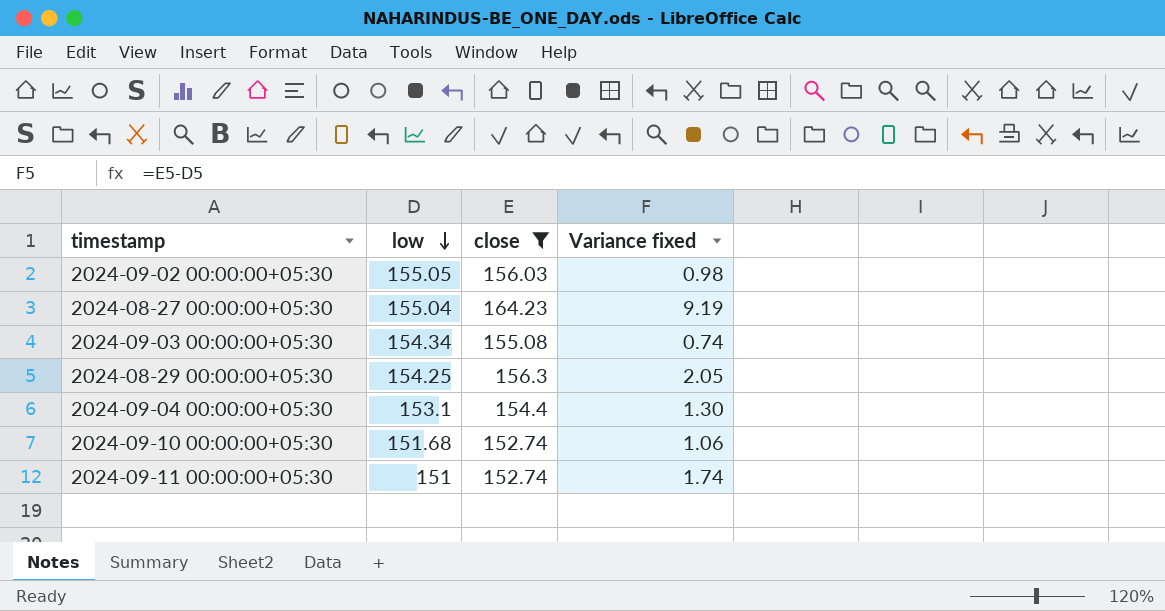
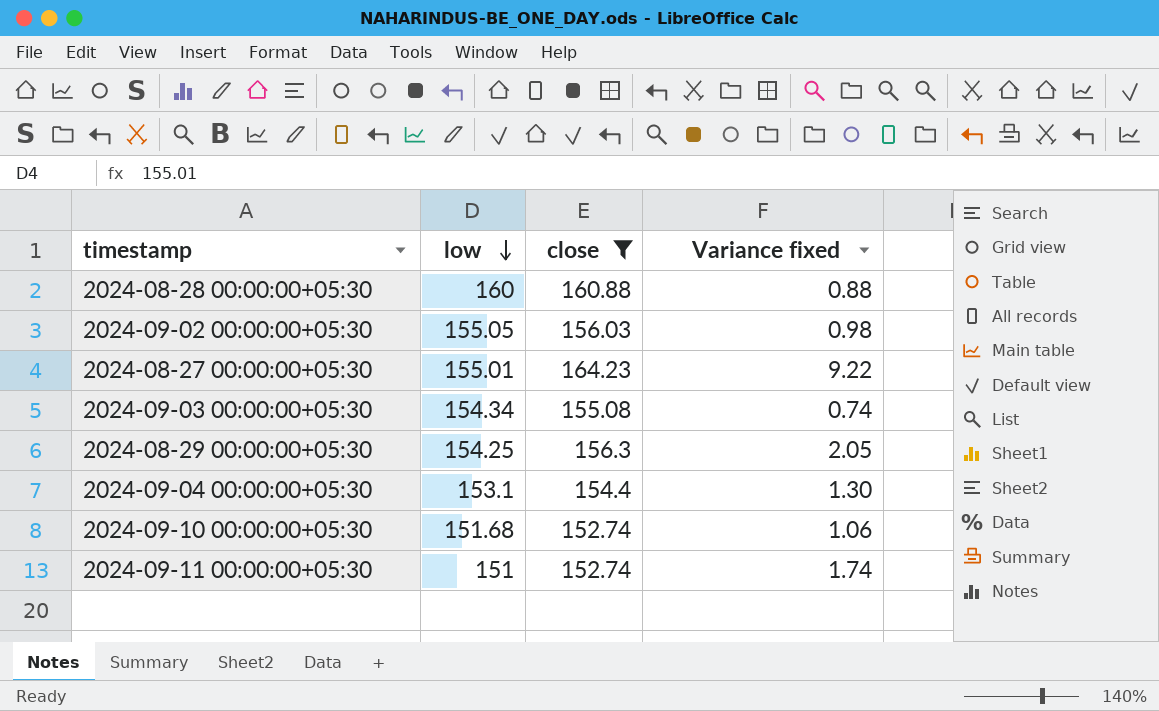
row 2024-08-28 00:00:00+05:30: none -> 160 | 160.88 | 0.88
2024-08-27 00:00:00+05:30 | low: 155.04 -> 155.01
2024-08-27 00:00:00+05:30 | Variance fixed: 9.19 -> 9.22

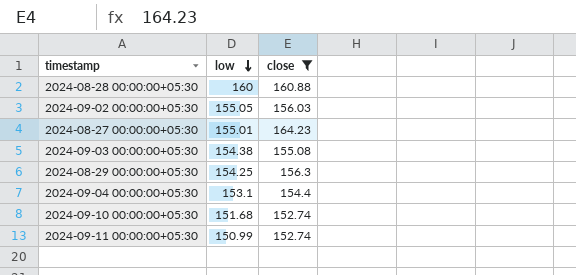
column Variance fixed | formula: [close] - [low] -> none
2024-09-03 00:00:00+05:30 | low: 154.34 -> 154.38
2024-09-11 00:00:00+05:30 | low: 151 -> 150.99

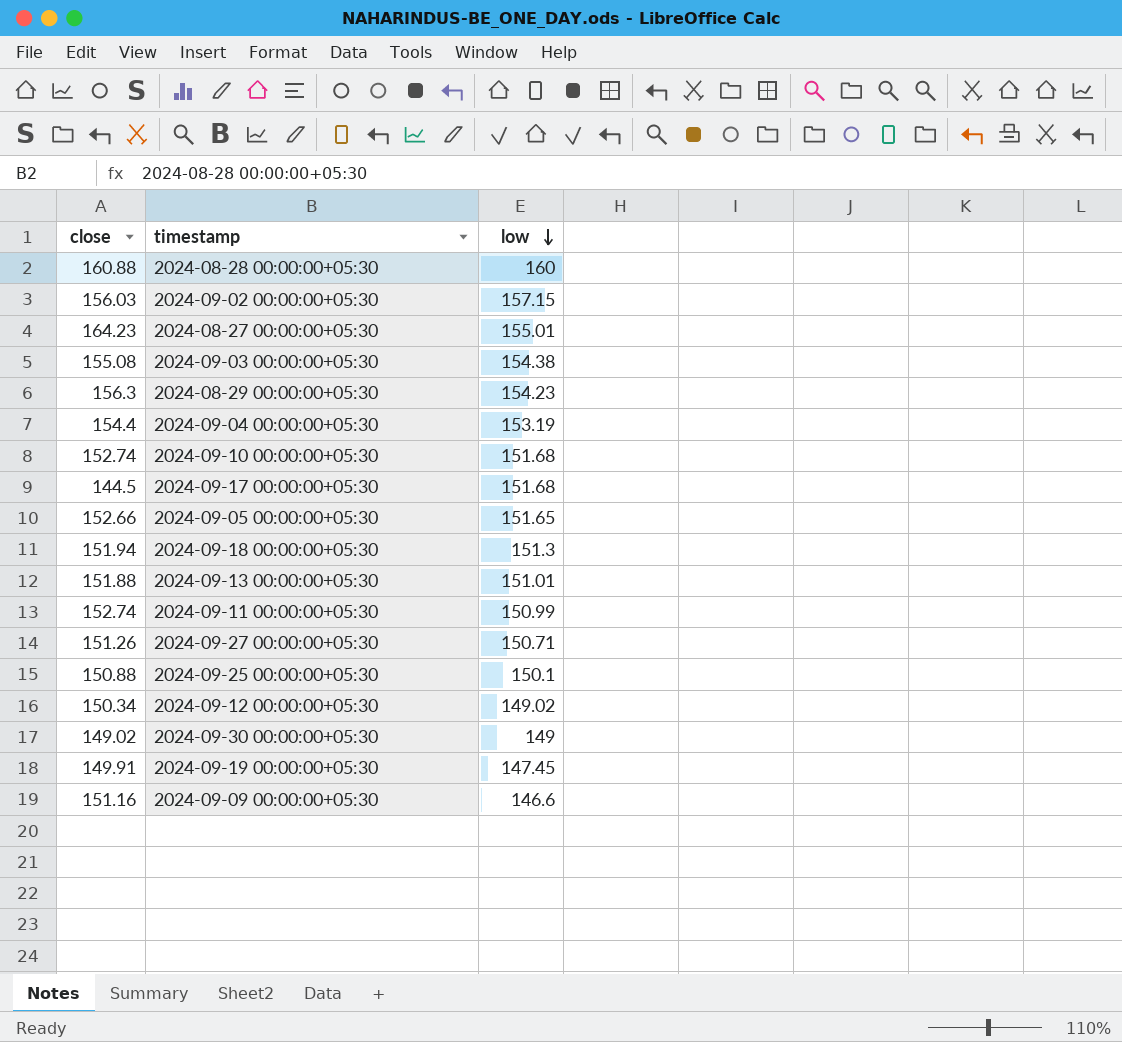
filter: close >= 152.74 -> none
column close | position: 3 -> 1
2024-09-02 00:00:00+05:30 | low: 155.05 -> 157.15
2024-08-29 00:00:00+05:30 | low: 154.25 -> 154.23
2024-09-04 00:00:00+05:30 | low: 153.1 -> 153.19

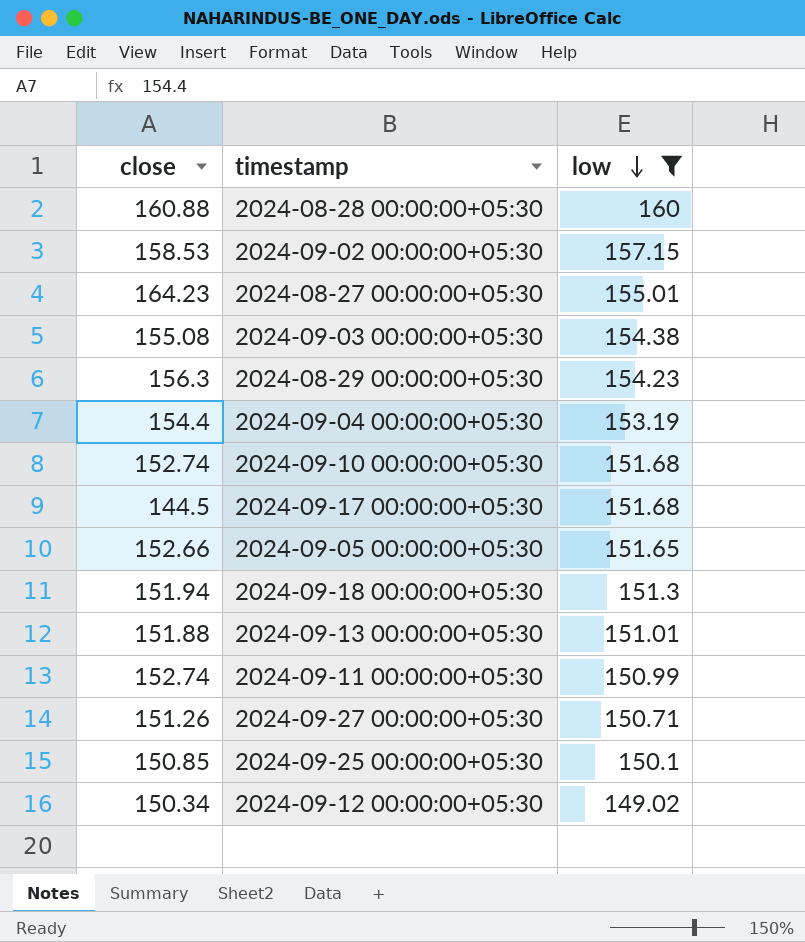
filter: none -> low >= 149.02
2024-09-02 00:00:00+05:30 | close: 156.03 -> 158.53
2024-09-25 00:00:00+05:30 | close: 150.88 -> 150.85

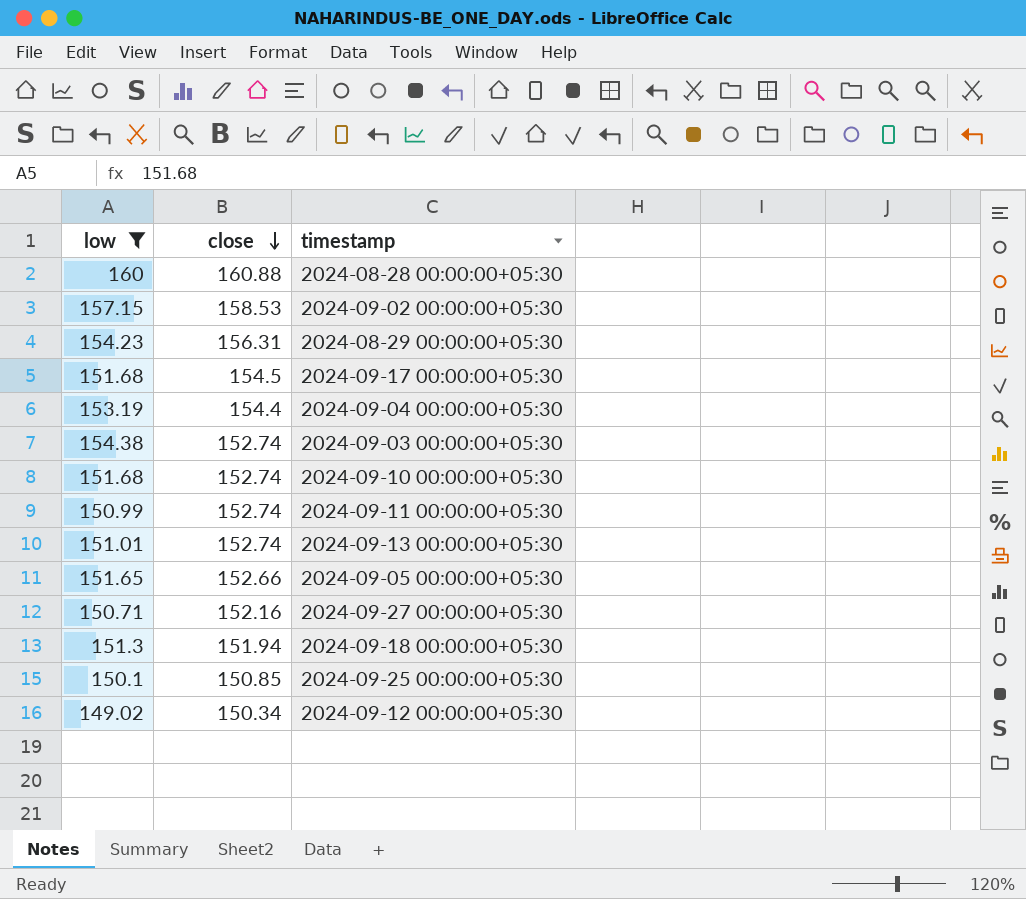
row order: low descending -> close descending
column low | position: 3 -> 1
row 2024-08-27 00:00:00+05:30: 164.23 | 155.01 -> none
2024-08-29 00:00:00+05:30 | close: 156.3 -> 156.31
2024-09-17 00:00:00+05:30 | close: 144.5 -> 154.5
2024-09-03 00:00:00+05:30 | close: 155.08 -> 152.74
2024-09-13 00:00:00+05:30 | close: 151.88 -> 152.74
2024-09-27 00:00:00+05:30 | close: 151.26 -> 152.16

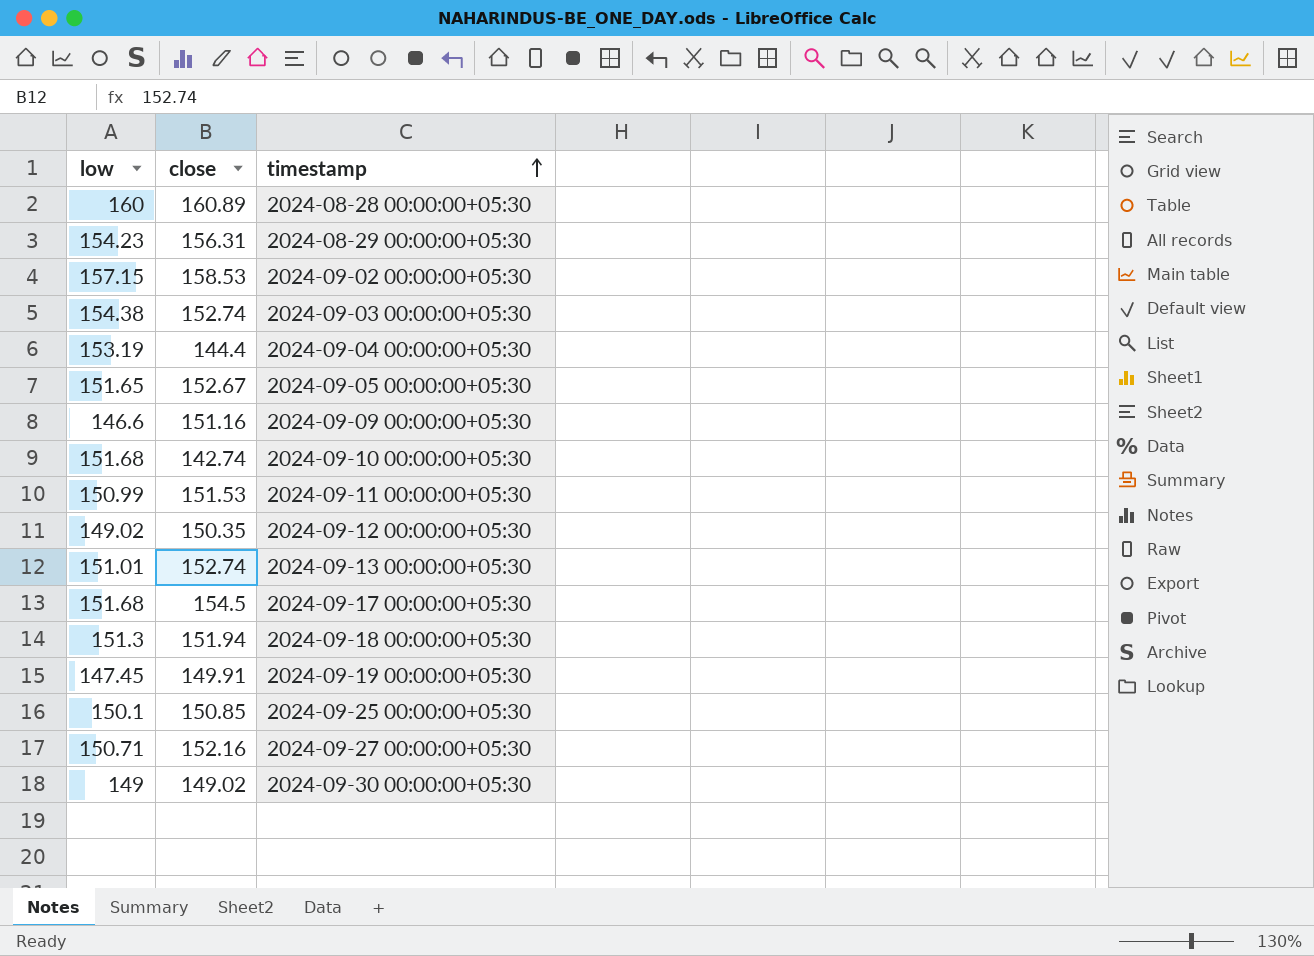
filter: low >= 149.02 -> none
row order: close descending -> timestamp ascending
2024-08-28 00:00:00+05:30 | close: 160.88 -> 160.89
2024-09-04 00:00:00+05:30 | close: 154.4 -> 144.4
2024-09-05 00:00:00+05:30 | close: 152.66 -> 152.67
2024-09-10 00:00:00+05:30 | close: 152.74 -> 142.74
2024-09-11 00:00:00+05:30 | close: 152.74 -> 151.53
2024-09-12 00:00:00+05:30 | close: 150.34 -> 150.35

